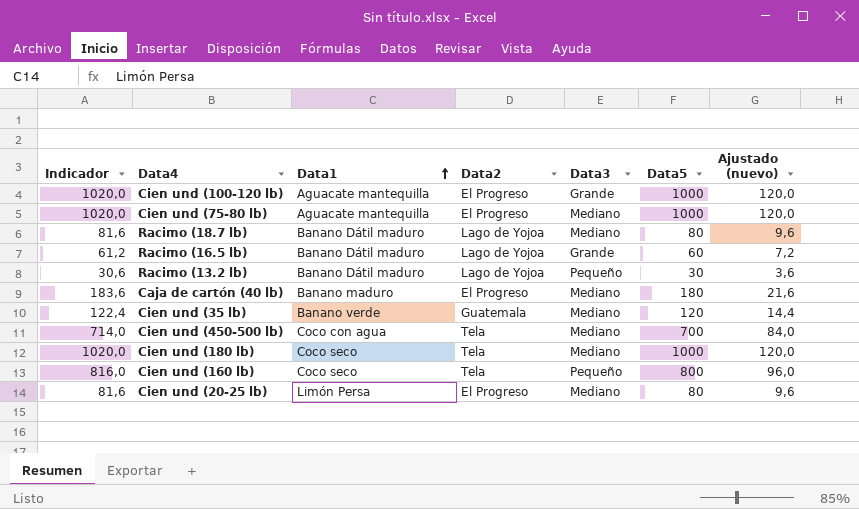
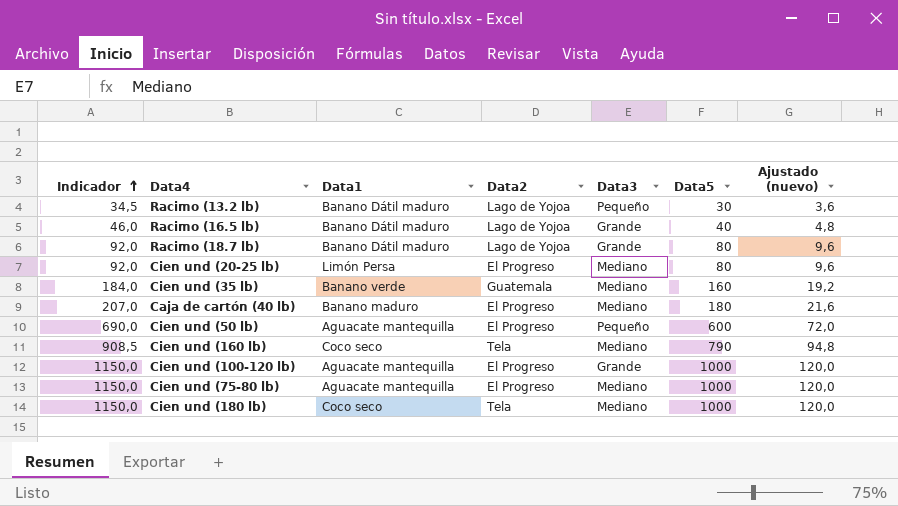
row order: Data1 ascending -> Indicador ascending
column Indicador | formula: [Data5] * 1,02 -> [Data5] * 1,15
row Cien und (450-500 lb): 714,0 | Coco con agua | Tela | Mediano | 700 | 84,0 -> none
Racimo (16.5 lb) | Data5: 60 -> 40
Racimo (16.5 lb) | Ajustado (nuevo): 7,2 -> 4,8
Racimo (18.7 lb) | Data3: Mediano -> Grande
Cien und (35 lb) | Data5: 120 -> 160
Cien und (35 lb) | Ajustado (nuevo): 14,4 -> 19,2
row Cien und (50 lb): none -> 690,0 | Aguacate mantequilla | El Progreso | Pequeño | 600 | 72,0
Cien und (160 lb) | Data3: Pequeño -> Mediano
Cien und (160 lb) | Data5: 800 -> 790
Cien und (160 lb) | Ajustado (nuevo): 96,0 -> 94,8

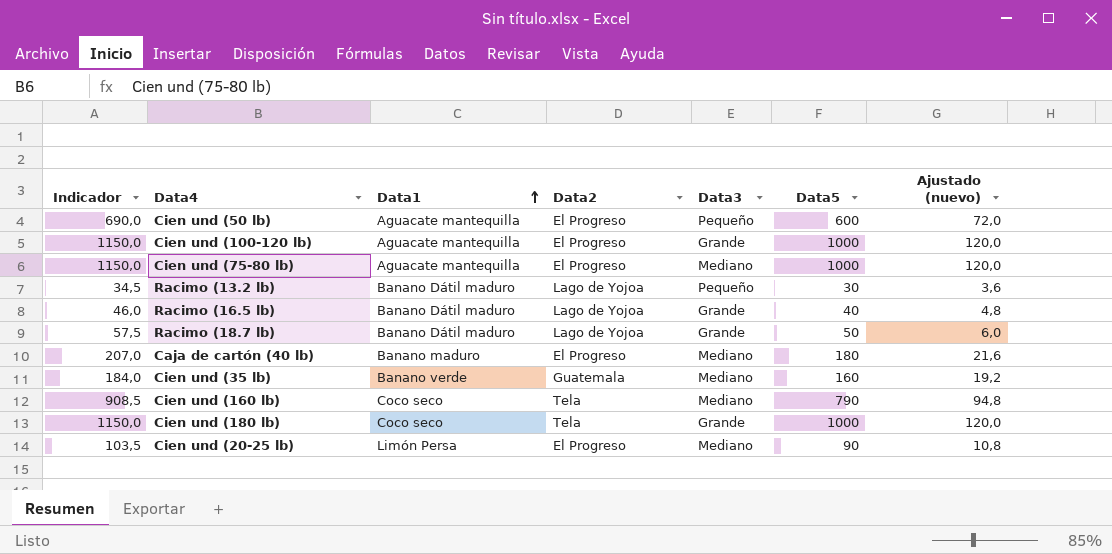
row order: Indicador ascending -> Data1 ascending
Racimo (18.7 lb) | Indicador: 92,0 -> 57,5
Racimo (18.7 lb) | Data5: 80 -> 50
Racimo (18.7 lb) | Ajustado (nuevo): 9,6 -> 6,0
Cien und (180 lb) | Data3: Mediano -> Grande
Cien und (20-25 lb) | Indicador: 92,0 -> 103,5
Cien und (20-25 lb) | Data5: 80 -> 90
Cien und (20-25 lb) | Ajustado (nuevo): 9,6 -> 10,8

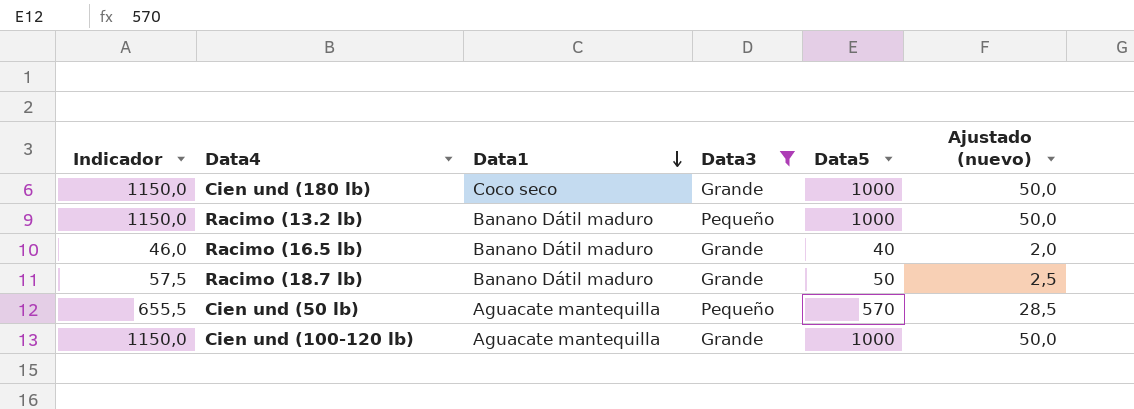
filter: none -> Data3 != Mediano
row order: Data1 ascending -> Data1 descending
column Data2 | position: 4 -> none
column Ajustado (nuevo) | formula: [Data5] * 0,12 -> [Data5] * 0,05
Racimo (13.2 lb) | Indicador: 34,5 -> 1150,0
Racimo (13.2 lb) | Data5: 30 -> 1000
Cien und (50 lb) | Indicador: 690,0 -> 655,5
Cien und (50 lb) | Data5: 600 -> 570

